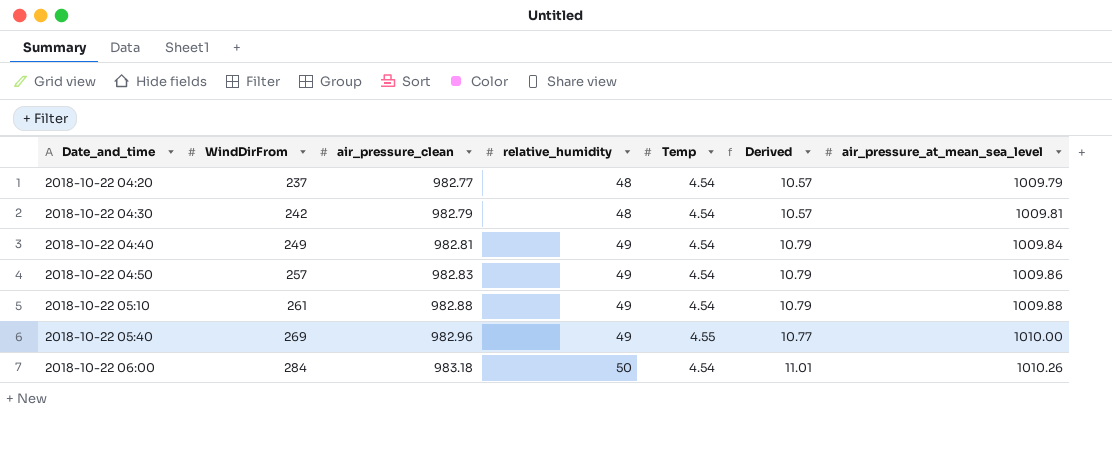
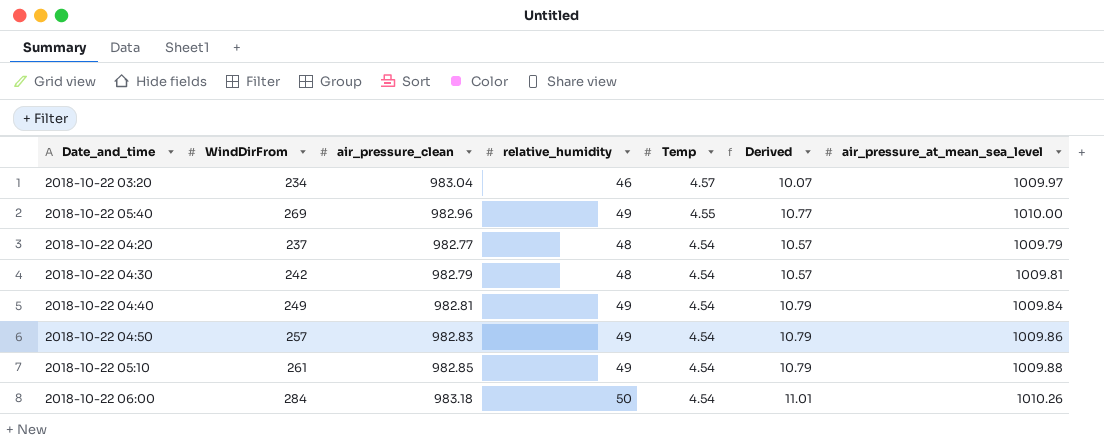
row order: Date_and_time ascending -> Temp descending
row 2018-10-22 03:20: none -> 234 | 983.04 | 46 | 4.57 | 10.07 | 1009.97
2018-10-22 05:10 | air_pressure_clean: 982.88 -> 982.85

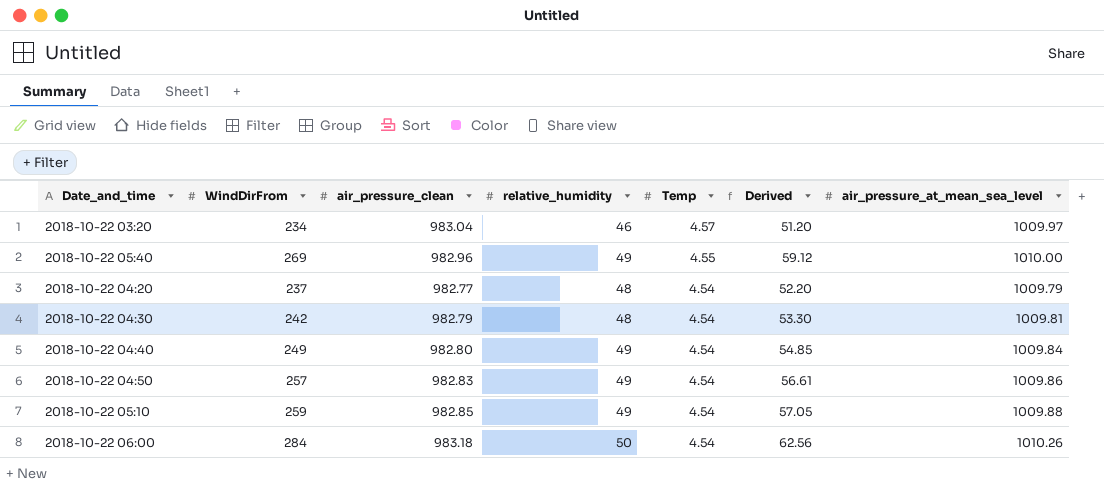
column Derived | formula: [relative_humidity] / [Temp] -> [WindDirFrom] / [Temp]
2018-10-22 04:40 | air_pressure_clean: 982.81 -> 982.80
2018-10-22 05:10 | WindDirFrom: 261 -> 259

